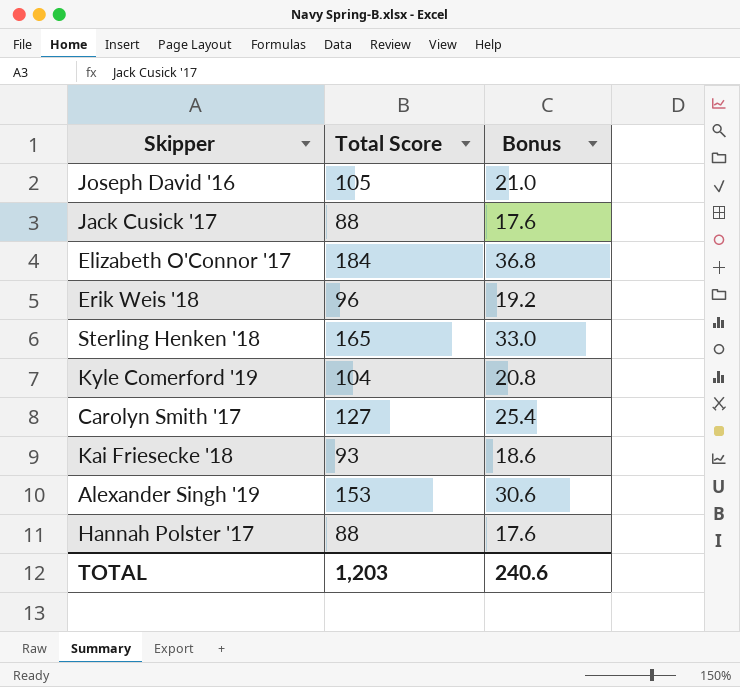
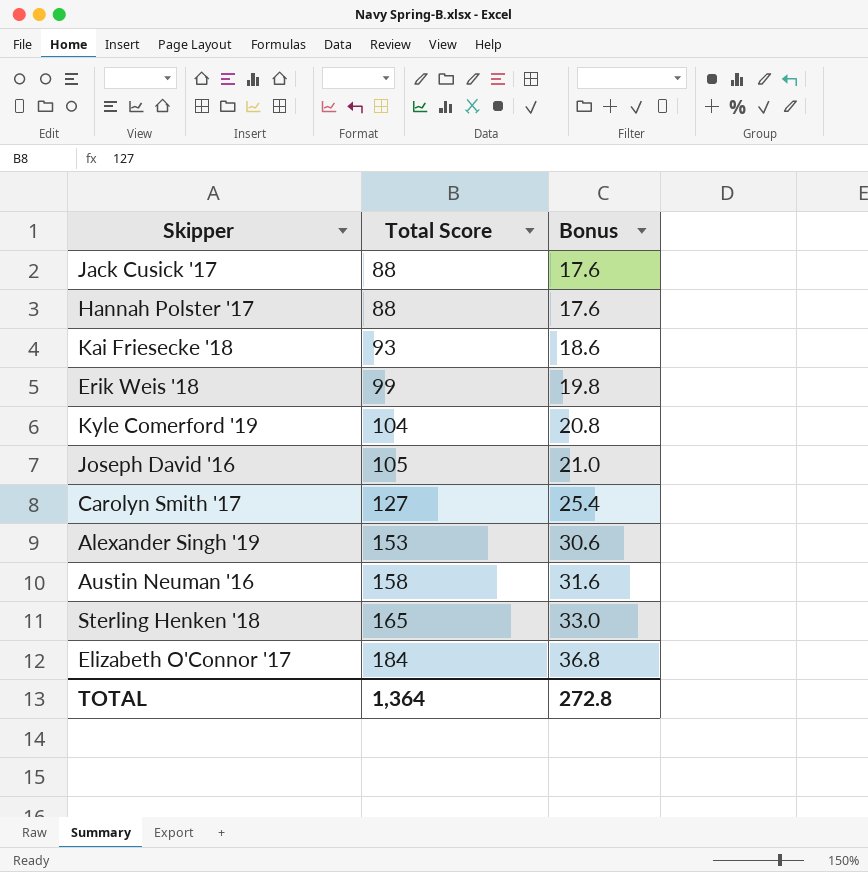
row order: none -> Total Score ascending
Erik Weis '18 | Total Score: 96 -> 99
Erik Weis '18 | Bonus: 19.2 -> 19.8
row Austin Neuman '16: none -> 158 | 31.6
TOTAL | Total Score: 1,203 -> 1,364
TOTAL | Bonus: 240.6 -> 272.8

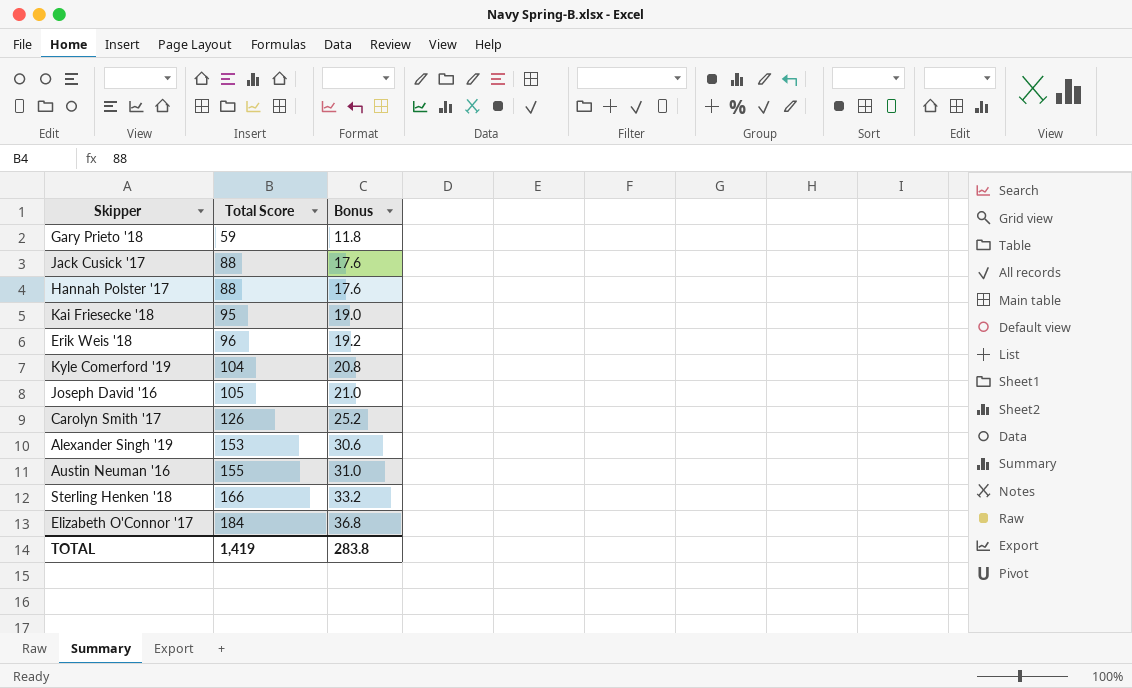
row Gary Prieto '18: none -> 59 | 11.8
Kai Friesecke '18 | Total Score: 93 -> 95
Kai Friesecke '18 | Bonus: 18.6 -> 19.0
Erik Weis '18 | Total Score: 99 -> 96
Erik Weis '18 | Bonus: 19.8 -> 19.2
Carolyn Smith '17 | Total Score: 127 -> 126
Carolyn Smith '17 | Bonus: 25.4 -> 25.2
Austin Neuman '16 | Total Score: 158 -> 155
Austin Neuman '16 | Bonus: 31.6 -> 31.0
Sterling Henken '18 | Total Score: 165 -> 166
Sterling Henken '18 | Bonus: 33.0 -> 33.2
TOTAL | Total Score: 1,364 -> 1,419
TOTAL | Bonus: 272.8 -> 283.8

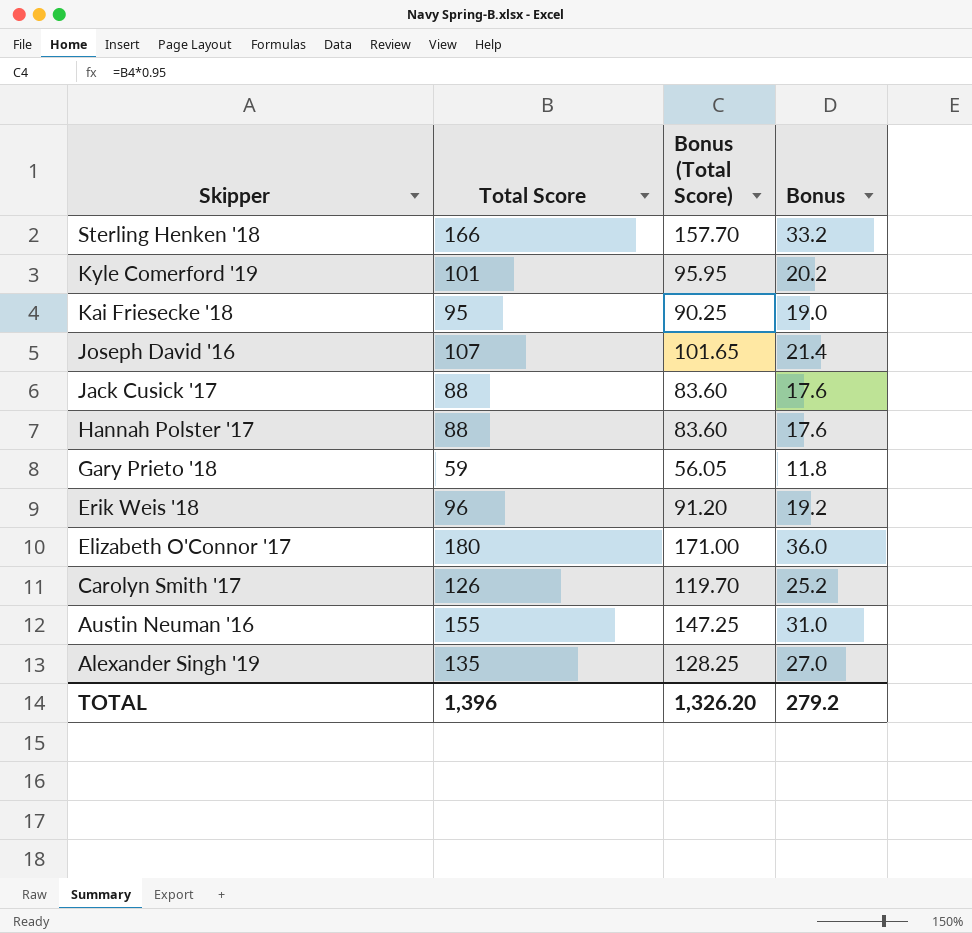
row order: Total Score ascending -> Skipper descending
column Bonus (Total Score) | formula: none -> [Total Score] * 0.95
Kyle Comerford '19 | Total Score: 104 -> 101
Kyle Comerford '19 | Bonus: 20.8 -> 20.2
Joseph David '16 | Total Score: 105 -> 107
Joseph David '16 | Bonus: 21.0 -> 21.4
Elizabeth O'Connor '17 | Total Score: 184 -> 180
Elizabeth O'Connor '17 | Bonus: 36.8 -> 36.0
Alexander Singh '19 | Total Score: 153 -> 135
Alexander Singh '19 | Bonus: 30.6 -> 27.0
TOTAL | Total Score: 1,419 -> 1,396
TOTAL | Bonus: 283.8 -> 279.2

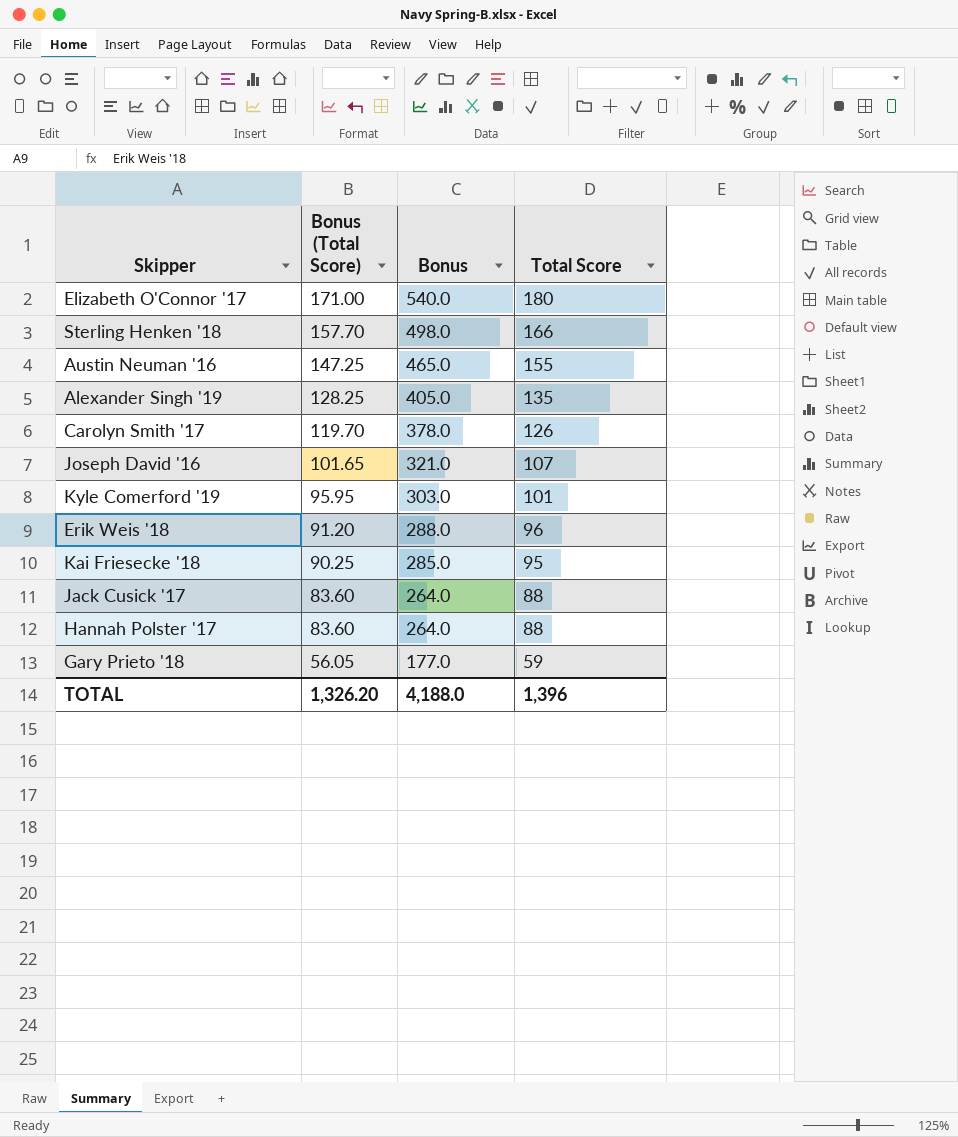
row order: Skipper descending -> Bonus (Total Score) descending
column Bonus | formula: [Total Score] * 0.2 -> [Total Score] * 3
column Total Score | position: 2 -> 4
TOTAL | Bonus: 279.2 -> 4,188.0

